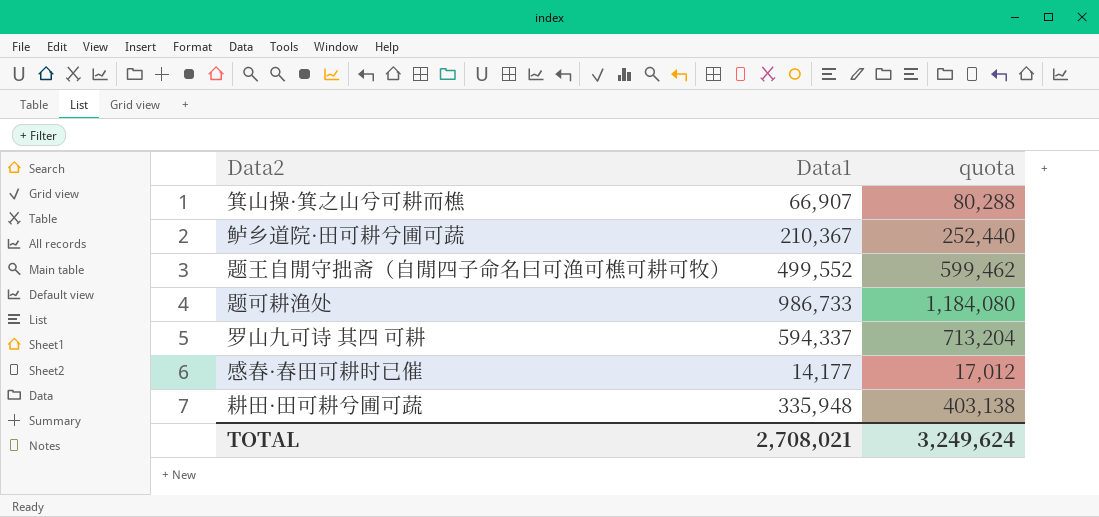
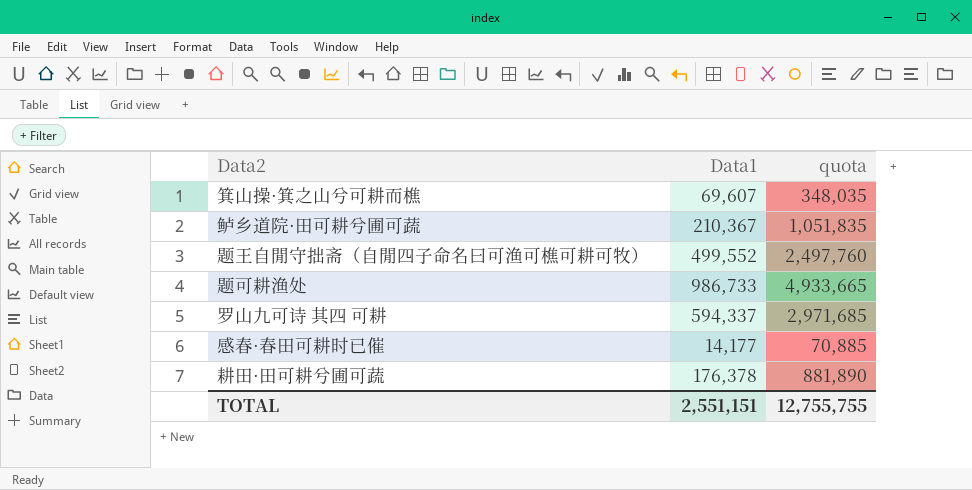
column quota | formula: [Data1] * 1.2 -> [Data1] * 5
箕山操·箕之山兮可耕而樵 | Data1: 66,907 -> 69,607
耕田·田可耕兮圃可蔬 | Data1: 335,948 -> 176,378
TOTAL | Data1: 2,708,021 -> 2,551,151
TOTAL | quota: 3,249,624 -> 12,755,755

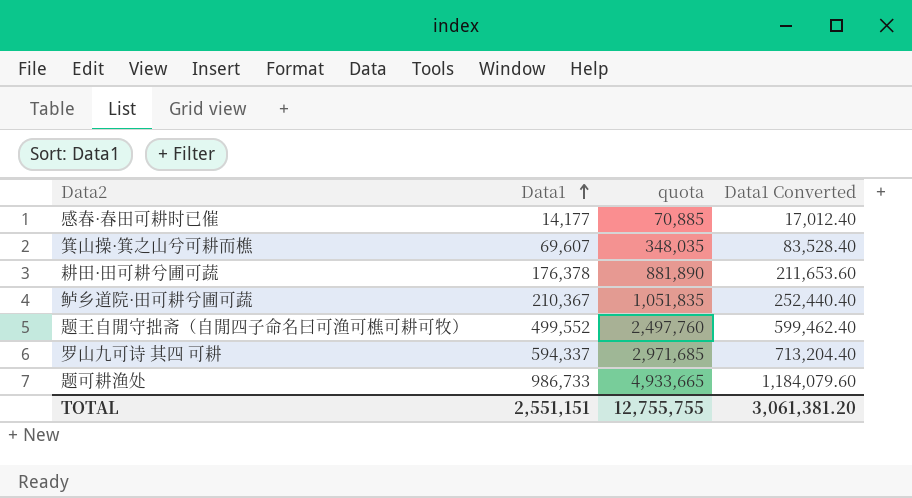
row order: none -> Data1 ascending
column Data1 Converted | formula: none -> [Data1] * 1.2

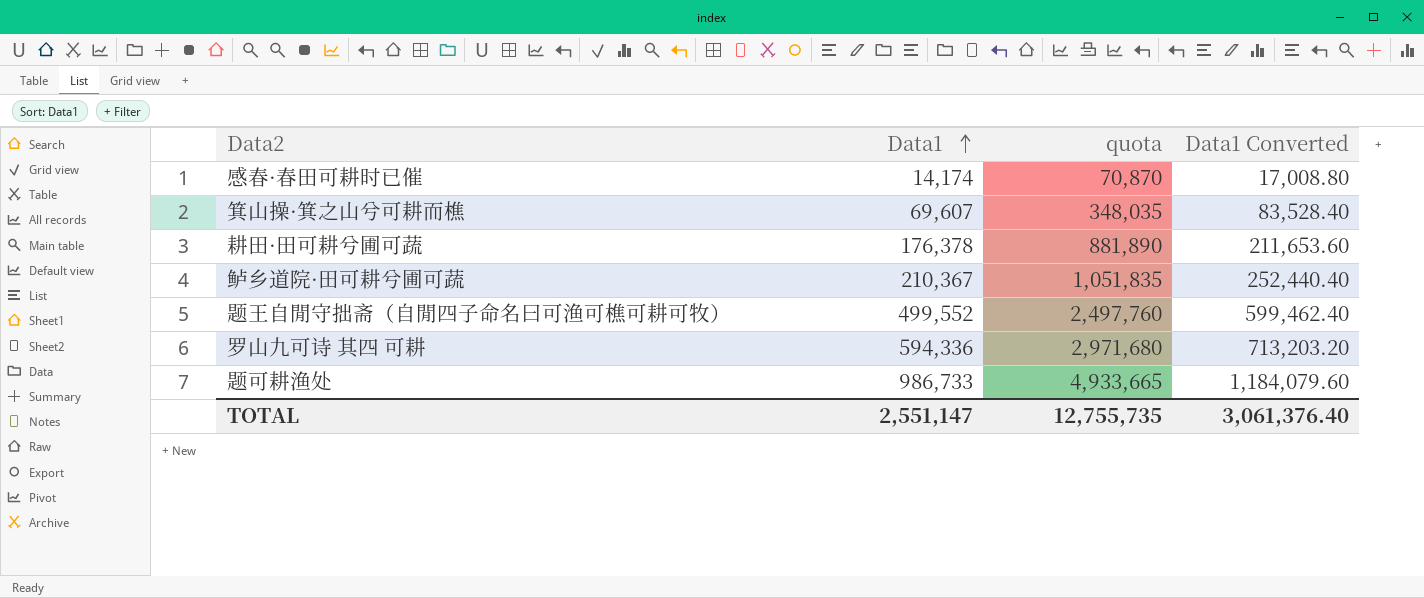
感春·春田可耕时已催 | Data1: 14,177 -> 14,174
感春·春田可耕时已催 | quota: 70,885 -> 70,870
感春·春田可耕时已催 | Data1 Converted: 17,012.40 -> 17,008.80
罗山九可诗 其四 可耕 | Data1: 594,337 -> 594,336
罗山九可诗 其四 可耕 | quota: 2,971,685 -> 2,971,680
罗山九可诗 其四 可耕 | Data1 Converted: 713,204.40 -> 713,203.20
TOTAL | Data1: 2,551,151 -> 2,551,147
TOTAL | quota: 12,755,755 -> 12,755,735
TOTAL | Data1 Converted: 3,061,381.20 -> 3,061,376.40

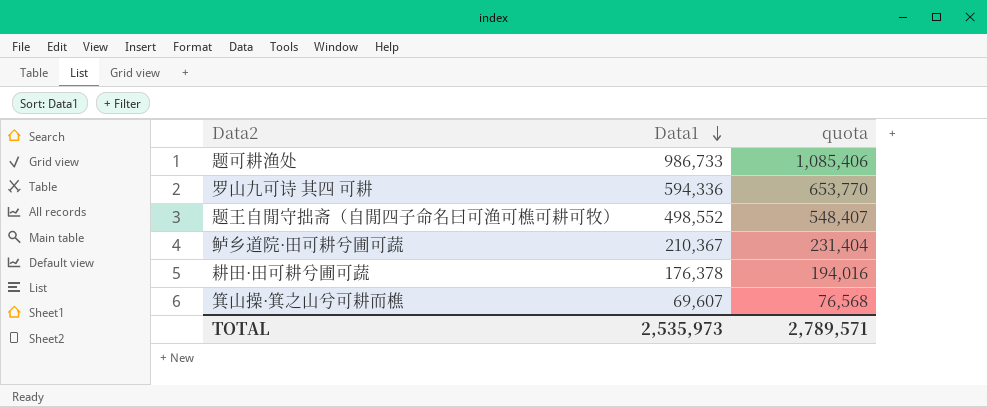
row order: Data1 ascending -> Data1 descending
column Data1 Converted | formula: [Data1] * 1.2 -> none
column quota | formula: [Data1] * 5 -> [Data1] * 1.1
row 感春·春田可耕时已催: 14,174 | 70,870 | 17,008.80 -> none
题王自閒守拙斋（自閒四子命名曰可渔可樵可耕可牧） | Data1: 499,552 -> 498,552
TOTAL | Data1: 2,551,147 -> 2,535,973
TOTAL | quota: 12,755,735 -> 2,789,571

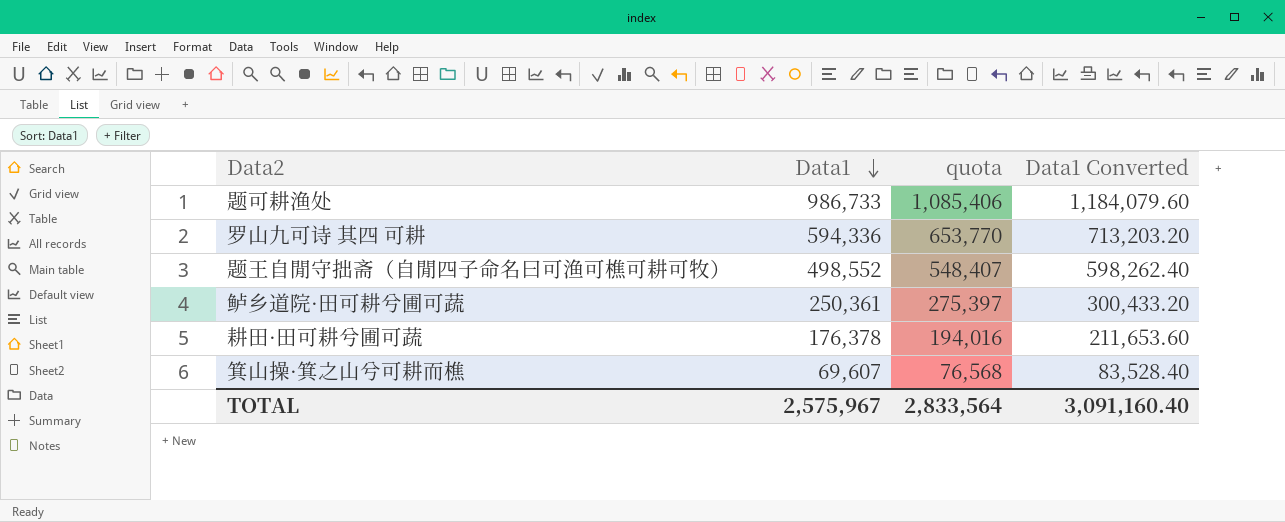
column Data1 Converted | formula: none -> [Data1] * 1.2
鲈乡道院·田可耕兮圃可蔬 | Data1: 210,367 -> 250,361
鲈乡道院·田可耕兮圃可蔬 | quota: 231,404 -> 275,397
TOTAL | Data1: 2,535,973 -> 2,575,967
TOTAL | quota: 2,789,571 -> 2,833,564

